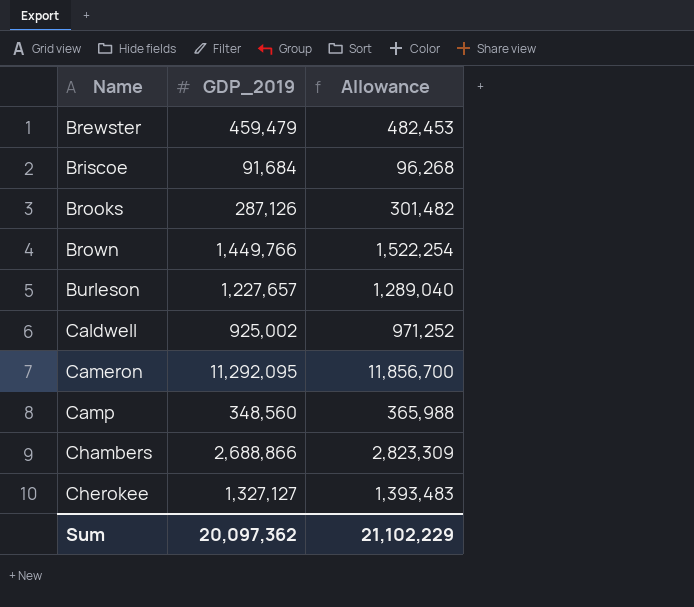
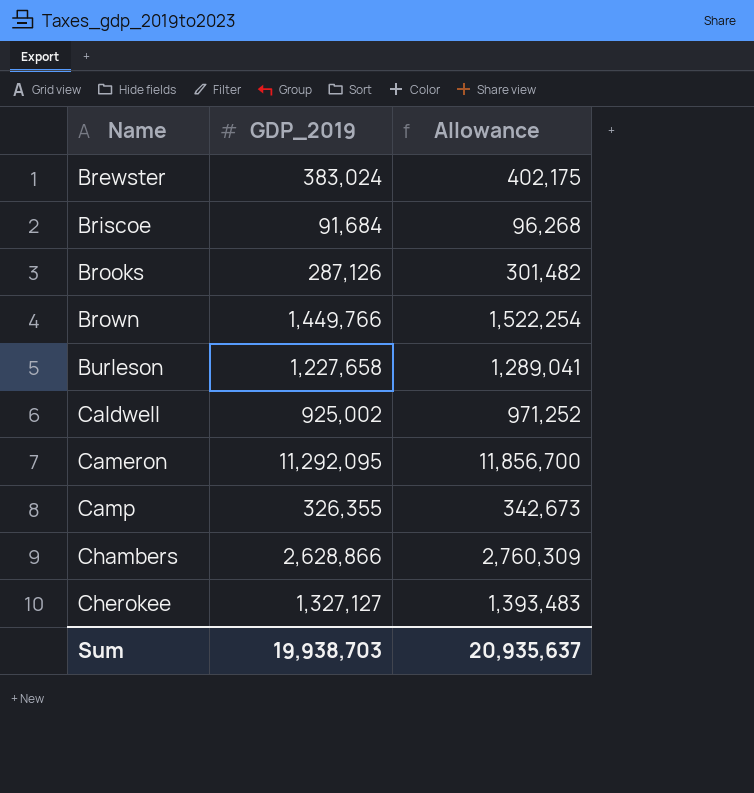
Brewster | GDP_2019: 459,479 -> 383,024
Brewster | Allowance: 482,453 -> 402,175
Burleson | GDP_2019: 1,227,657 -> 1,227,658
Burleson | Allowance: 1,289,040 -> 1,289,041
Camp | GDP_2019: 348,560 -> 326,355
Camp | Allowance: 365,988 -> 342,673
Chambers | GDP_2019: 2,688,866 -> 2,628,866
Chambers | Allowance: 2,823,309 -> 2,760,309
Sum | GDP_2019: 20,097,362 -> 19,938,703
Sum | Allowance: 21,102,229 -> 20,935,637

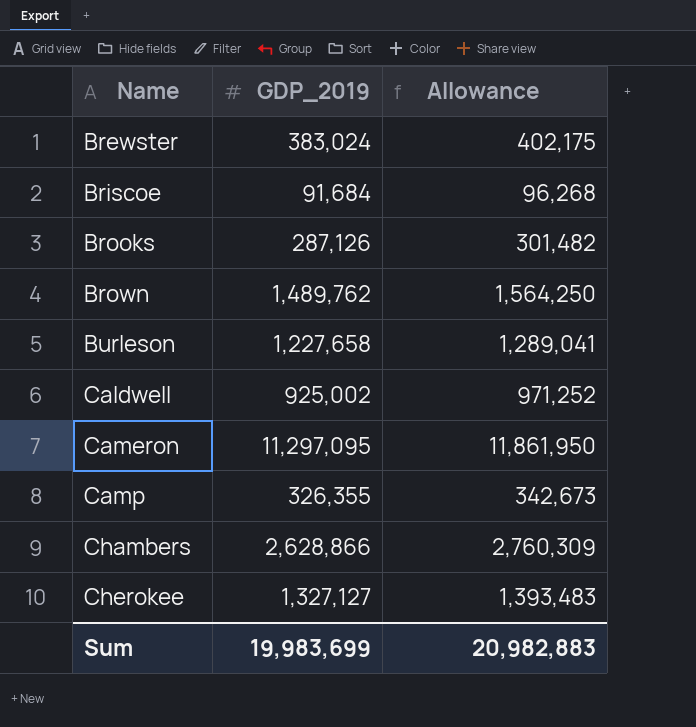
Brown | GDP_2019: 1,449,766 -> 1,489,762
Brown | Allowance: 1,522,254 -> 1,564,250
Cameron | GDP_2019: 11,292,095 -> 11,297,095
Cameron | Allowance: 11,856,700 -> 11,861,950
Sum | GDP_2019: 19,938,703 -> 19,983,699
Sum | Allowance: 20,935,637 -> 20,982,883

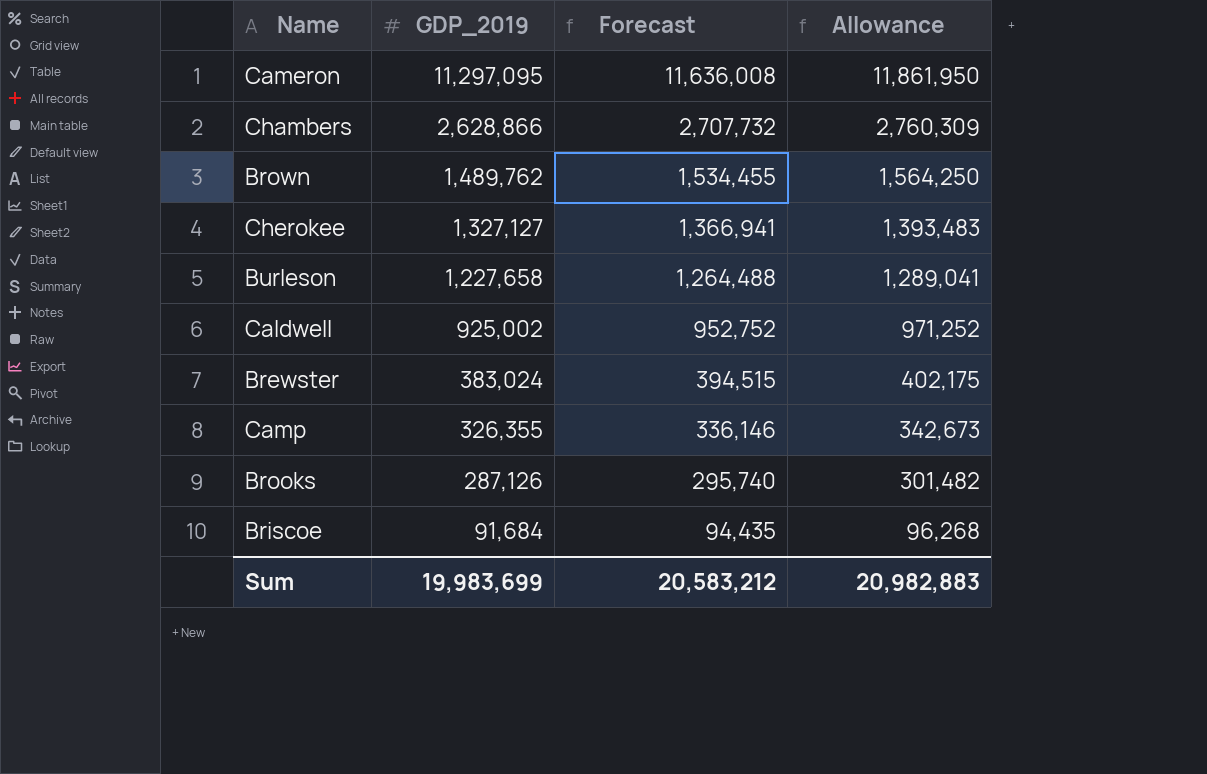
row order: Name ascending -> GDP_2019 descending
column Forecast | formula: none -> [GDP_2019] * 1.03

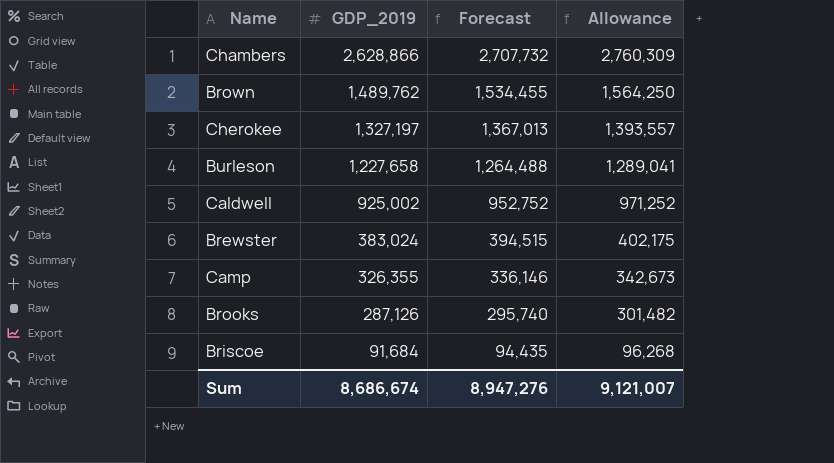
row Cameron: 11,297,095 | 11,636,008 | 11,861,950 -> none
Cherokee | GDP_2019: 1,327,127 -> 1,327,197
Cherokee | Forecast: 1,366,941 -> 1,367,013
Cherokee | Allowance: 1,393,483 -> 1,393,557
Sum | GDP_2019: 19,983,699 -> 8,686,674
Sum | Forecast: 20,583,212 -> 8,947,276
Sum | Allowance: 20,982,883 -> 9,121,007

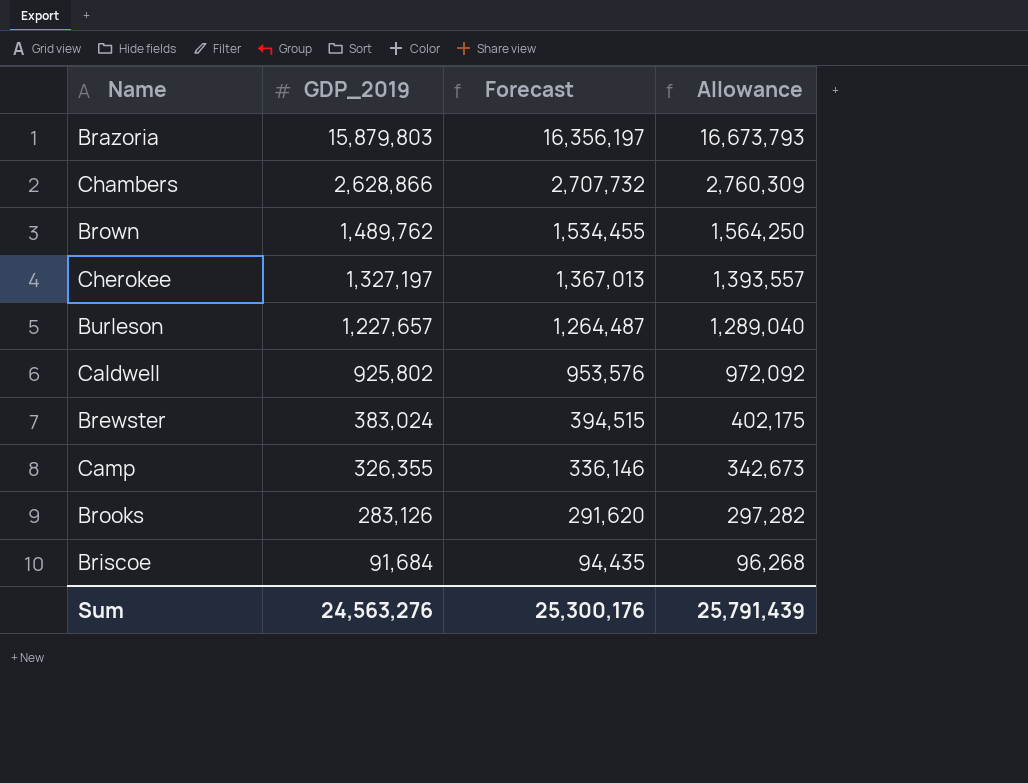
row Brazoria: none -> 15,879,803 | 16,356,197 | 16,673,793
Burleson | GDP_2019: 1,227,658 -> 1,227,657
Burleson | Forecast: 1,264,488 -> 1,264,487
Burleson | Allowance: 1,289,041 -> 1,289,040
Caldwell | GDP_2019: 925,002 -> 925,802
Caldwell | Forecast: 952,752 -> 953,576
Caldwell | Allowance: 971,252 -> 972,092
Brooks | GDP_2019: 287,126 -> 283,126
Brooks | Forecast: 295,740 -> 291,620
Brooks | Allowance: 301,482 -> 297,282
Sum | GDP_2019: 8,686,674 -> 24,563,276
Sum | Forecast: 8,947,276 -> 25,300,176
Sum | Allowance: 9,121,007 -> 25,791,439

